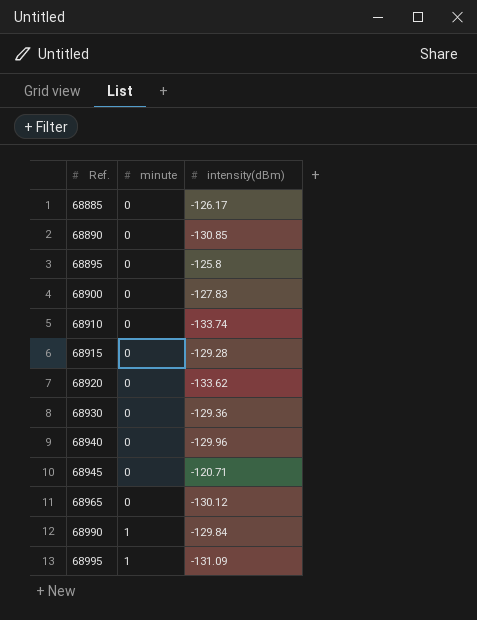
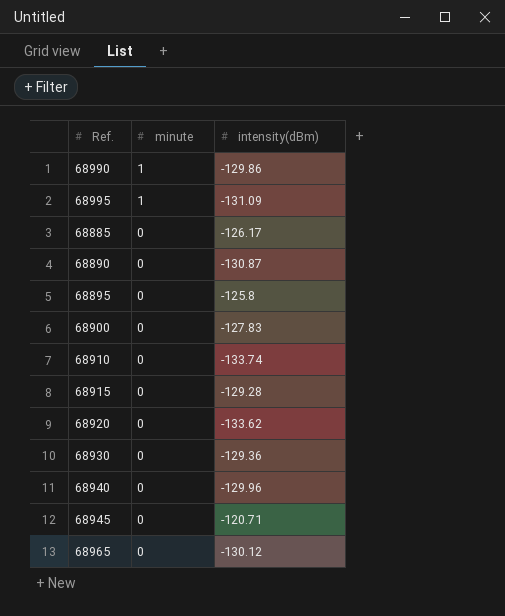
row order: Ref. ascending -> minute descending
68990 | intensity(dBm): -129.84 -> -129.86
68890 | intensity(dBm): -130.85 -> -130.87

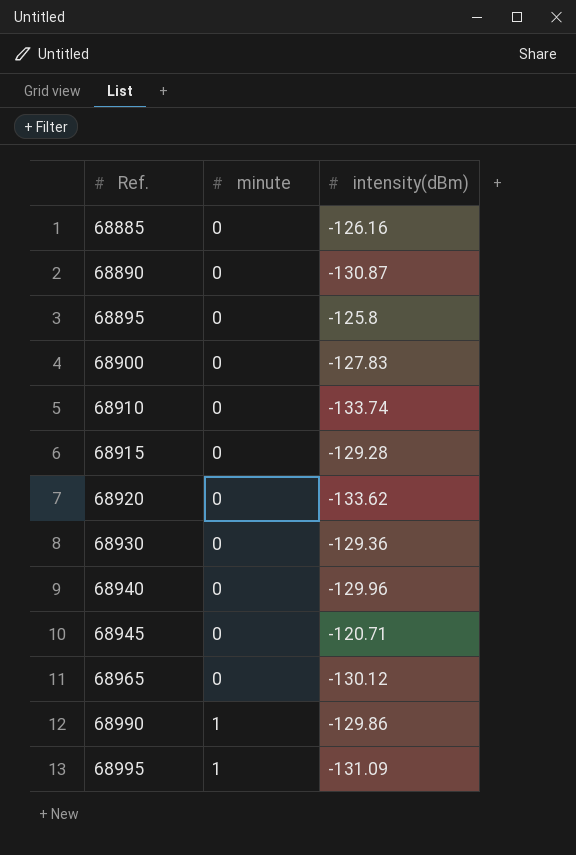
row order: minute descending -> Ref. ascending
68885 | intensity(dBm): -126.17 -> -126.16

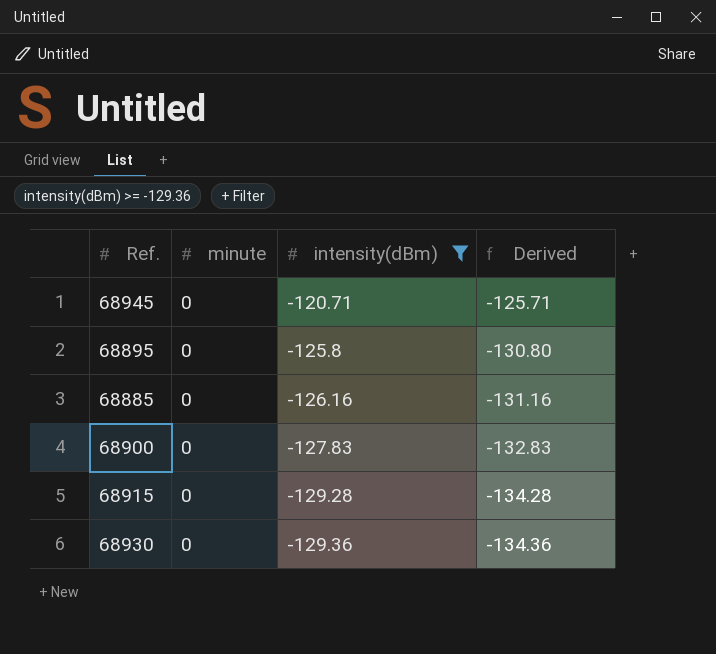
filter: none -> intensity(dBm) >= -129.36
row order: Ref. ascending -> intensity(dBm) descending
column Derived | formula: none -> [intensity(dBm)] - 5

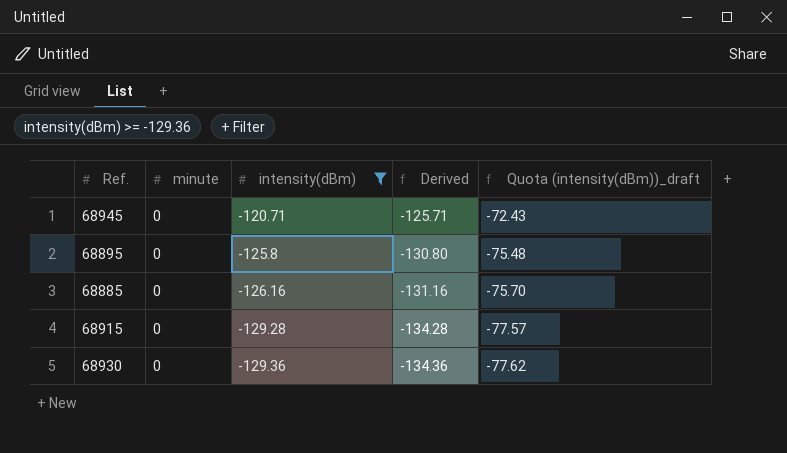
column Quota (intensity(dBm))_draft | formula: none -> [intensity(dBm)] * 0.6
row 68900: 0 | -127.83 | -132.83 -> none

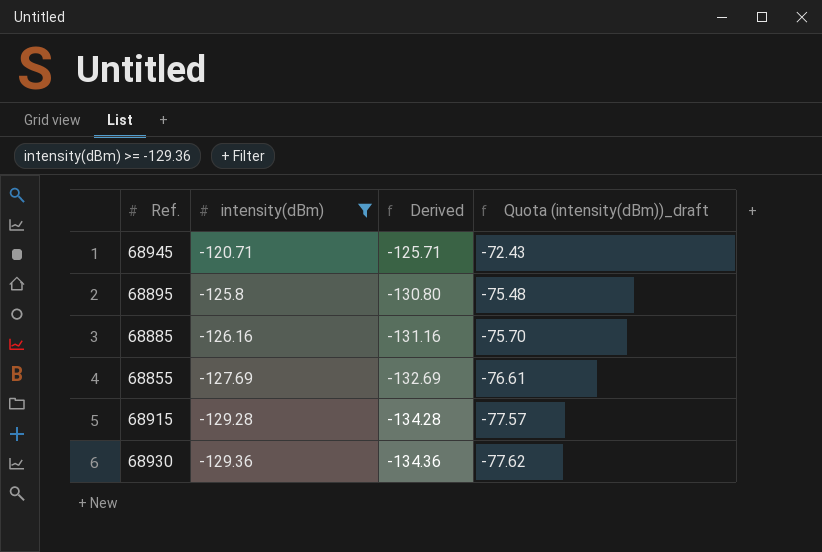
column minute | position: 2 -> none
row 68855: none -> -127.69 | -132.69 | -76.61

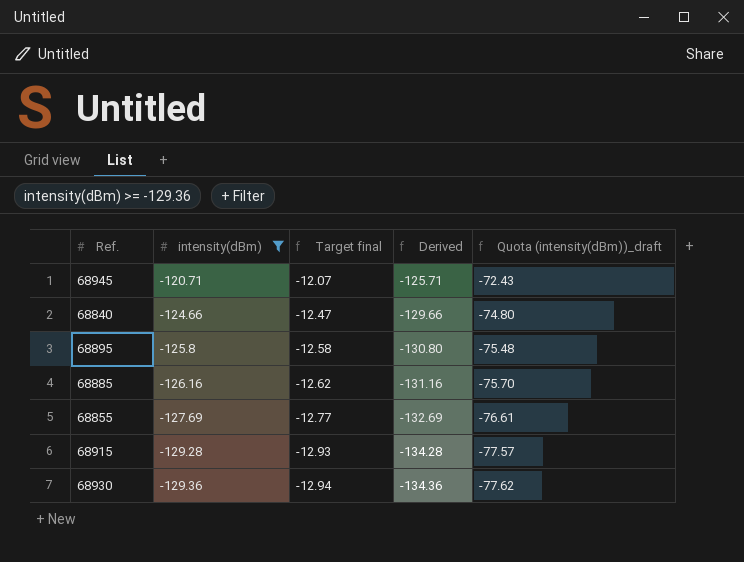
column Target final | formula: none -> [intensity(dBm)] * 0.1
row 68840: none -> -124.66 | -12.47 | -129.66 | -74.80

